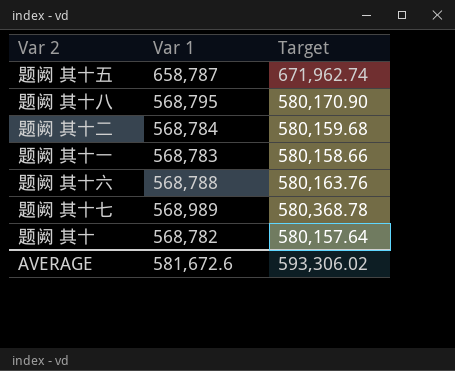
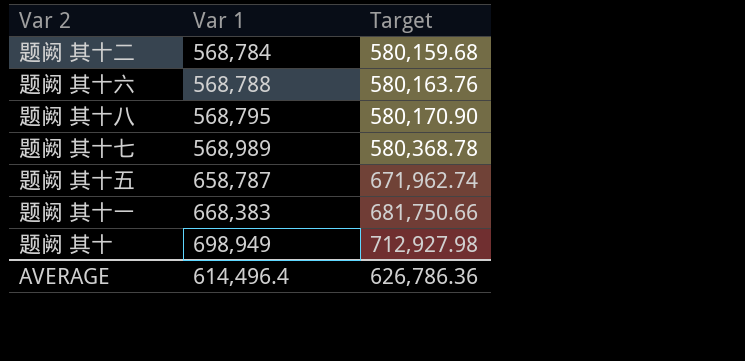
row order: none -> Var 1 ascending
题阙 其十一 | Var 1: 568,783 -> 668,383
题阙 其十一 | Target: 580,158.66 -> 681,750.66
题阙 其十 | Var 1: 568,782 -> 698,949
题阙 其十 | Target: 580,157.64 -> 712,927.98
AVERAGE | Var 1: 581,672.6 -> 614,496.4
AVERAGE | Target: 593,306.02 -> 626,786.36

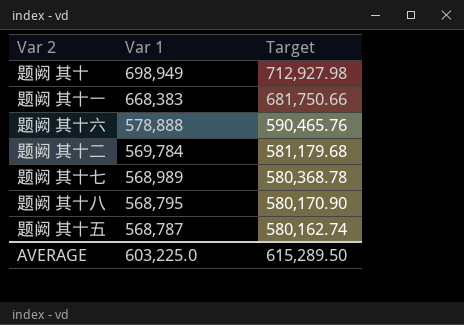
row order: Var 1 ascending -> Var 1 descending
题阙 其十六 | Var 1: 568,788 -> 578,888
题阙 其十六 | Target: 580,163.76 -> 590,465.76
题阙 其十二 | Var 1: 568,784 -> 569,784
题阙 其十二 | Target: 580,159.68 -> 581,179.68
题阙 其十五 | Var 1: 658,787 -> 568,787
题阙 其十五 | Target: 671,962.74 -> 580,162.74
AVERAGE | Var 1: 614,496.4 -> 603,225.0
AVERAGE | Target: 626,786.36 -> 615,289.50

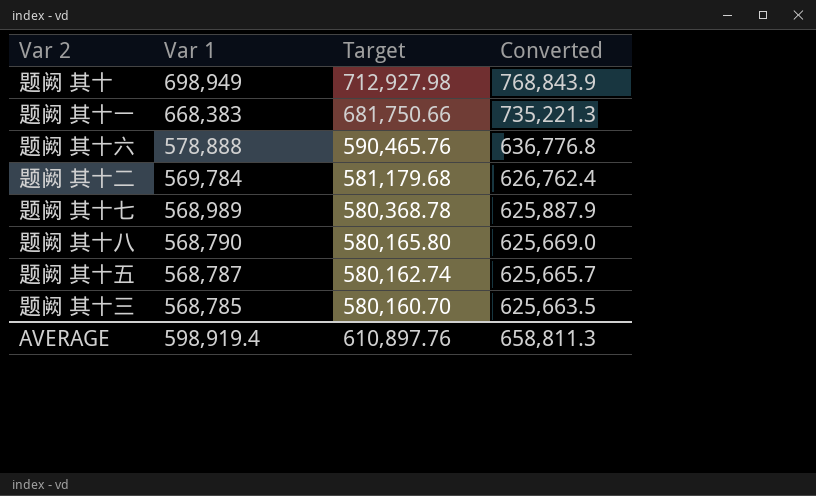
column Converted | formula: none -> [Var 1] * 1.1
题阙 其十八 | Var 1: 568,795 -> 568,790
题阙 其十八 | Target: 580,170.90 -> 580,165.80
row 题阙 其十三: none -> 568,785 | 580,160.70 | 625,663.5
AVERAGE | Var 1: 603,225.0 -> 598,919.4
AVERAGE | Target: 615,289.50 -> 610,897.76

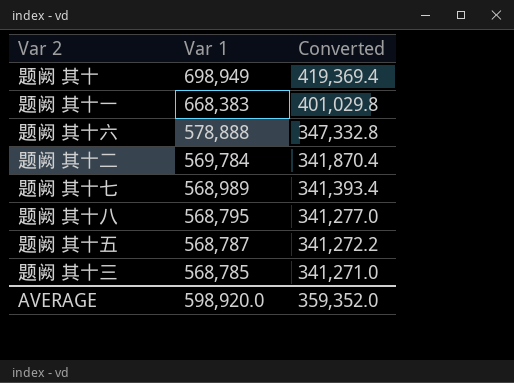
column Target | formula: [Var 1] * 1.02 -> none
column Converted | formula: [Var 1] * 1.1 -> [Var 1] * 0.6
题阙 其十八 | Var 1: 568,790 -> 568,795
AVERAGE | Var 1: 598,919.4 -> 598,920.0
AVERAGE | Converted: 658,811.3 -> 359,352.0

